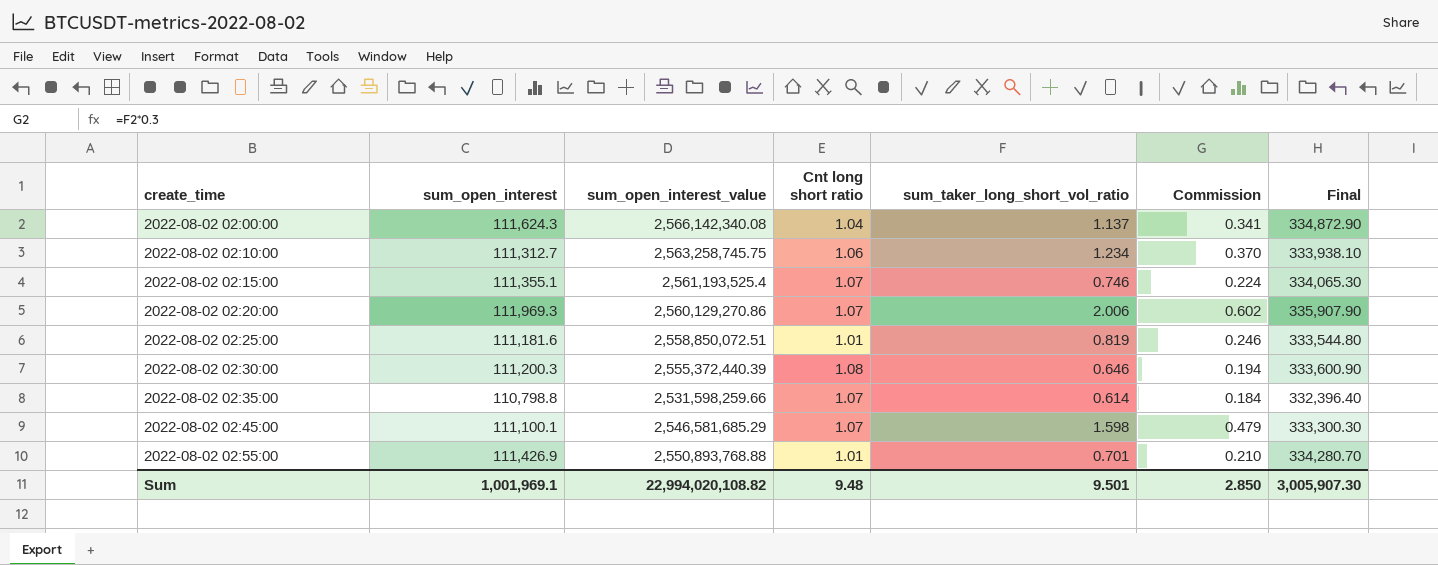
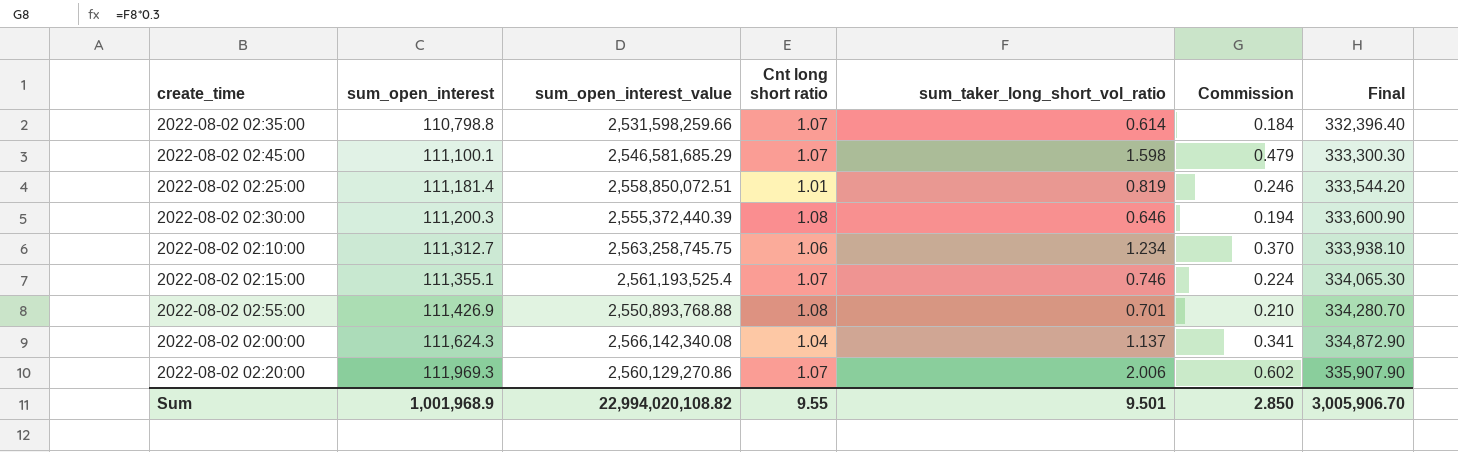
row order: create_time ascending -> sum_open_interest ascending
2022-08-02 02:25:00 | sum_open_interest: 111,181.6 -> 111,181.4
2022-08-02 02:25:00 | Final: 333,544.80 -> 333,544.20
2022-08-02 02:55:00 | Cnt long short ratio: 1.01 -> 1.08
Sum | sum_open_interest: 1,001,969.1 -> 1,001,968.9
Sum | Cnt long short ratio: 9.48 -> 9.55
Sum | Final: 3,005,907.30 -> 3,005,906.70

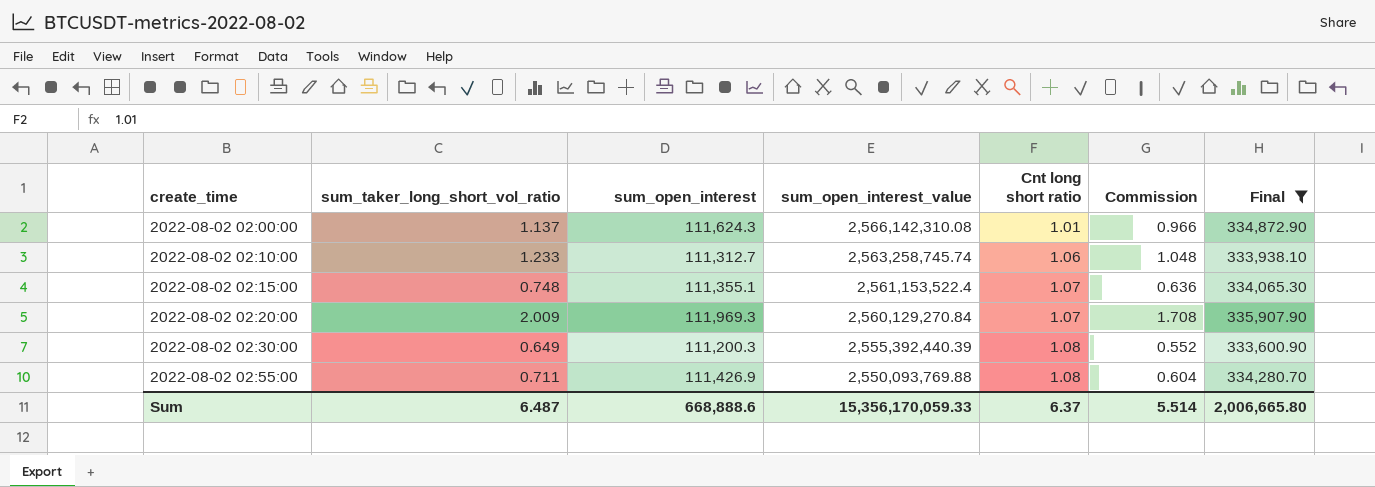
filter: none -> Final >= 333,600.90
row order: sum_open_interest ascending -> create_time ascending
column sum_taker_long_short_vol_ratio | position: 5 -> 2
column Commission | formula: [sum_taker_long_short_vol_ratio] * 0.3 -> [sum_taker_long_short_vol_ratio] * 0.85
2022-08-02 02:00:00 | sum_open_interest_value: 2,566,142,340.08 -> 2,566,142,310.08
2022-08-02 02:00:00 | Cnt long short ratio: 1.04 -> 1.01
2022-08-02 02:10:00 | sum_taker_long_short_vol_ratio: 1.234 -> 1.233
2022-08-02 02:10:00 | sum_open_interest_value: 2,563,258,745.75 -> 2,563,258,745.74
2022-08-02 02:15:00 | sum_taker_long_short_vol_ratio: 0.746 -> 0.748
2022-08-02 02:15:00 | sum_open_interest_value: 2,561,193,525.4 -> 2,561,153,522.4
2022-08-02 02:20:00 | sum_taker_long_short_vol_ratio: 2.006 -> 2.009
2022-08-02 02:20:00 | sum_open_interest_value: 2,560,129,270.86 -> 2,560,129,270.84
2022-08-02 02:30:00 | sum_taker_long_short_vol_ratio: 0.646 -> 0.649
2022-08-02 02:30:00 | sum_open_interest_value: 2,555,372,440.39 -> 2,555,392,440.39
2022-08-02 02:55:00 | sum_taker_long_short_vol_ratio: 0.701 -> 0.711
2022-08-02 02:55:00 | sum_open_interest_value: 2,550,893,768.88 -> 2,550,093,769.88
Sum | sum_taker_long_short_vol_ratio: 9.501 -> 6.487
Sum | sum_open_interest: 1,001,968.9 -> 668,888.6
Sum | sum_open_interest_value: 22,994,020,108.82 -> 15,356,170,059.33
Sum | Cnt long short ratio: 9.55 -> 6.37
Sum | Commission: 2.850 -> 5.514
Sum | Final: 3,005,906.70 -> 2,006,665.80

